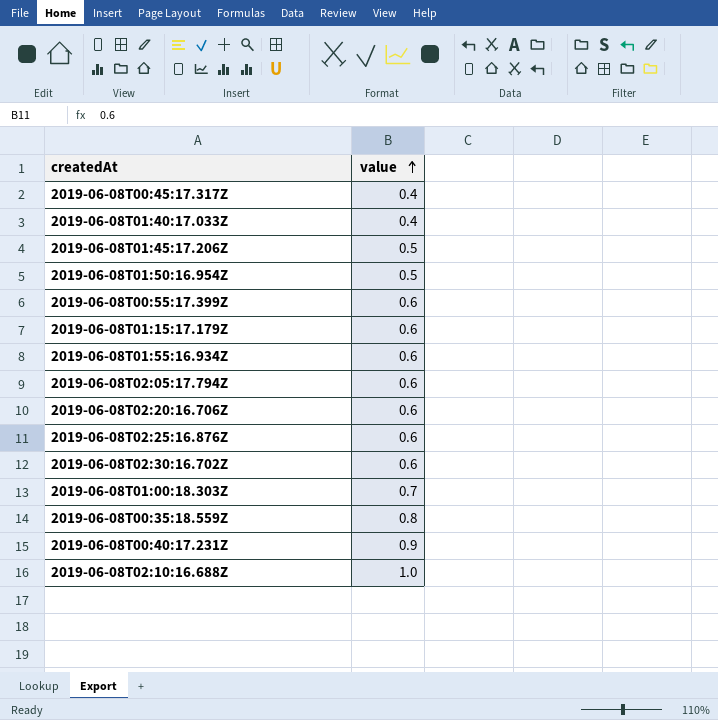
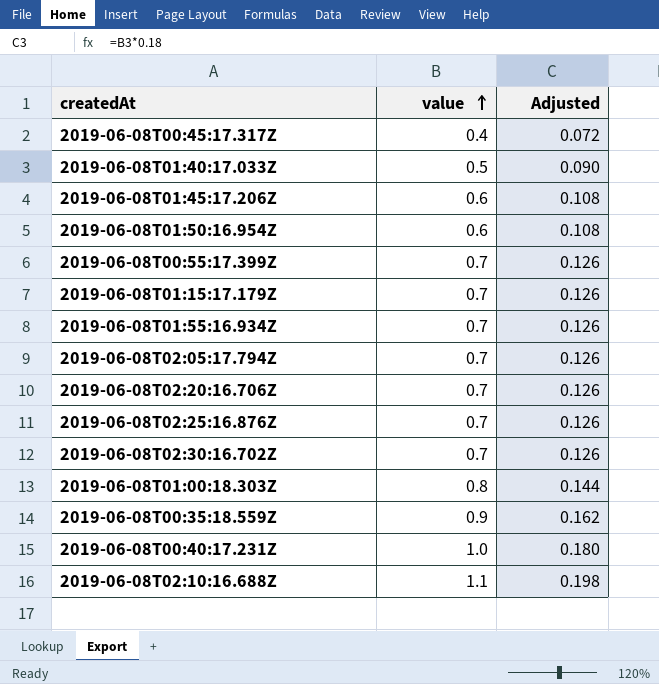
column Adjusted | formula: none -> [value] * 0.18
2019-06-08T01:40:17.033Z | value: 0.4 -> 0.5
2019-06-08T01:45:17.206Z | value: 0.5 -> 0.6
2019-06-08T01:50:16.954Z | value: 0.5 -> 0.6
2019-06-08T00:55:17.399Z | value: 0.6 -> 0.7
2019-06-08T01:15:17.179Z | value: 0.6 -> 0.7
2019-06-08T01:55:16.934Z | value: 0.6 -> 0.7
2019-06-08T02:05:17.794Z | value: 0.6 -> 0.7
2019-06-08T02:20:16.706Z | value: 0.6 -> 0.7
2019-06-08T02:25:16.876Z | value: 0.6 -> 0.7
2019-06-08T02:30:16.702Z | value: 0.6 -> 0.7
2019-06-08T01:00:18.303Z | value: 0.7 -> 0.8
2019-06-08T00:35:18.559Z | value: 0.8 -> 0.9
2019-06-08T00:40:17.231Z | value: 0.9 -> 1.0
2019-06-08T02:10:16.688Z | value: 1.0 -> 1.1

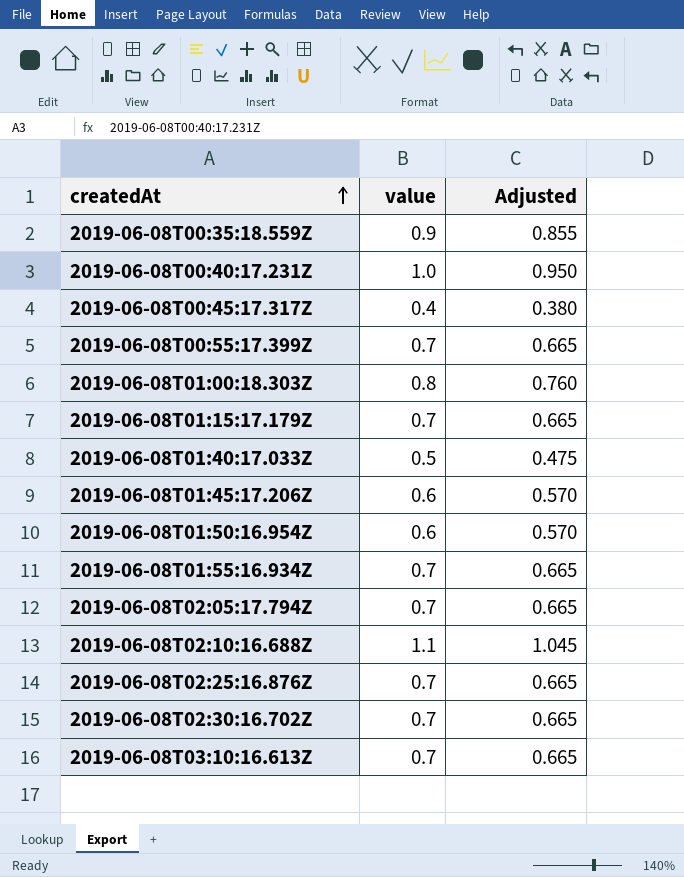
row order: value ascending -> createdAt ascending
column Adjusted | formula: [value] * 0.18 -> [value] * 0.95
row 2019-06-08T02:20:16.706Z: 0.7 | 0.126 -> none
row 2019-06-08T03:10:16.613Z: none -> 0.7 | 0.665

